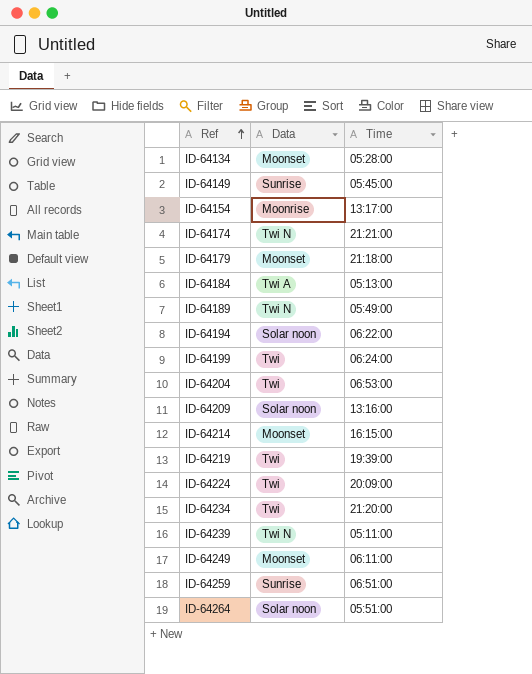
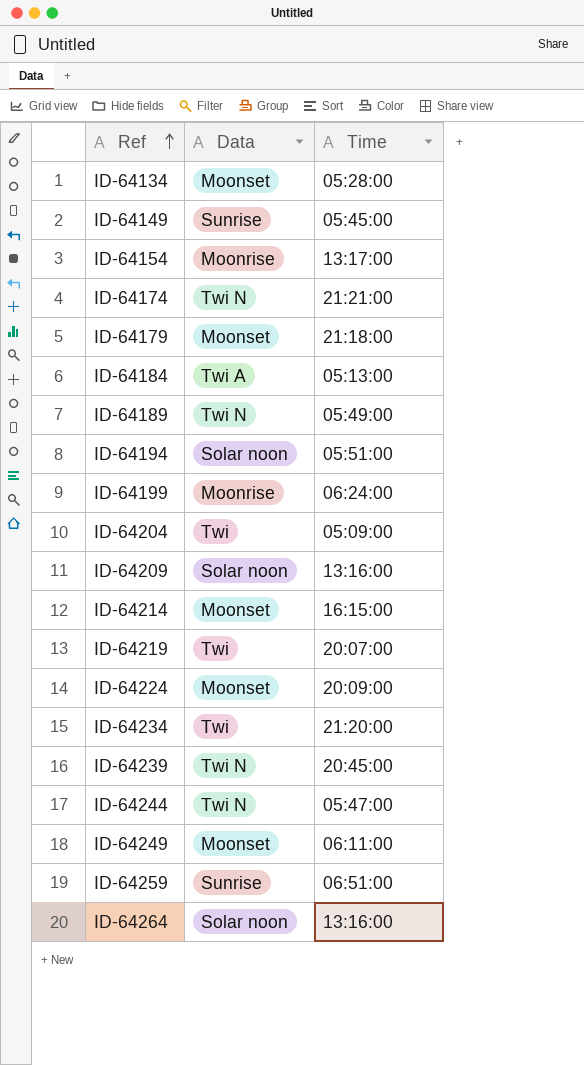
ID-64194 | Time: 06:22:00 -> 05:51:00
ID-64199 | Data: Twi -> Moonrise
ID-64204 | Time: 06:53:00 -> 05:09:00
ID-64219 | Time: 19:39:00 -> 20:07:00
ID-64224 | Data: Twi -> Moonset
ID-64239 | Time: 05:11:00 -> 20:45:00
row ID-64244: none -> Twi N | 05:47:00
ID-64264 | Time: 05:51:00 -> 13:16:00

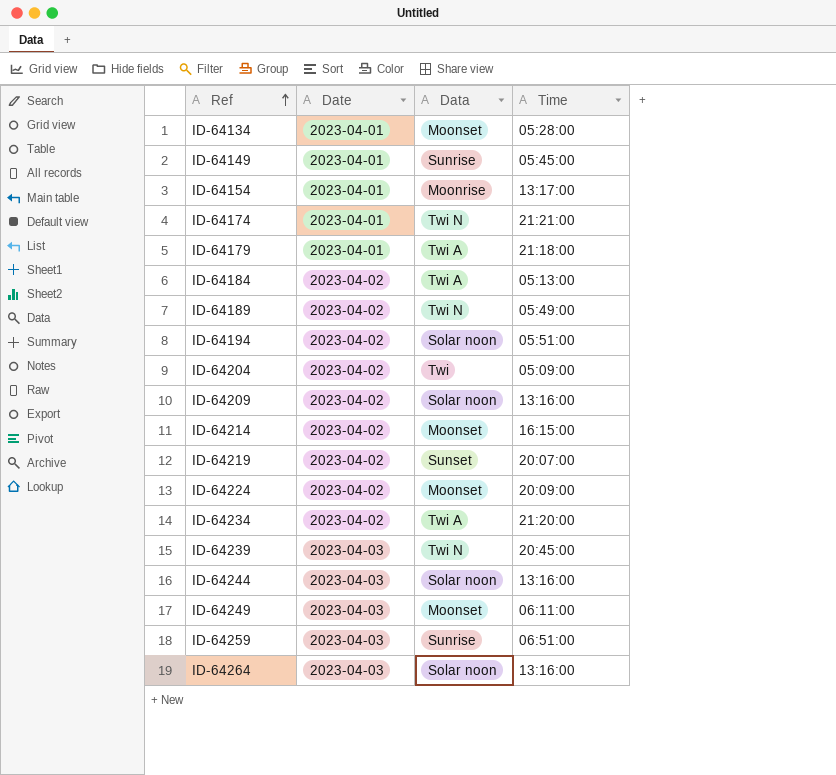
column Date | position: none -> 2
row ID-64199: Moonrise | 06:24:00 -> none
ID-64179 | Data: Moonset -> Twi A
ID-64219 | Data: Twi -> Sunset
ID-64234 | Data: Twi -> Twi A
ID-64244 | Data: Twi N -> Solar noon
ID-64244 | Time: 05:47:00 -> 13:16:00

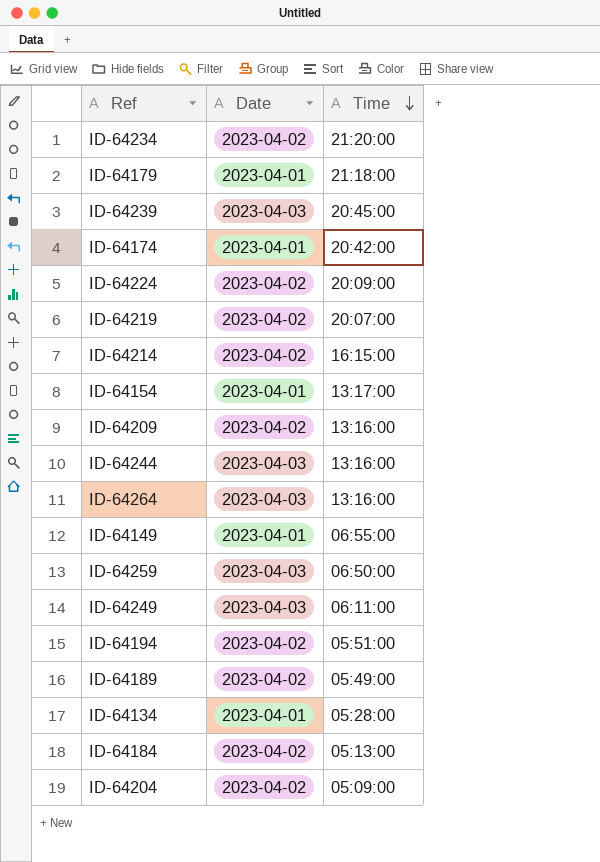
row order: Ref ascending -> Time descending
column Data | position: 3 -> none
ID-64174 | Time: 21:21:00 -> 20:42:00
ID-64149 | Time: 05:45:00 -> 06:55:00
ID-64259 | Time: 06:51:00 -> 06:50:00

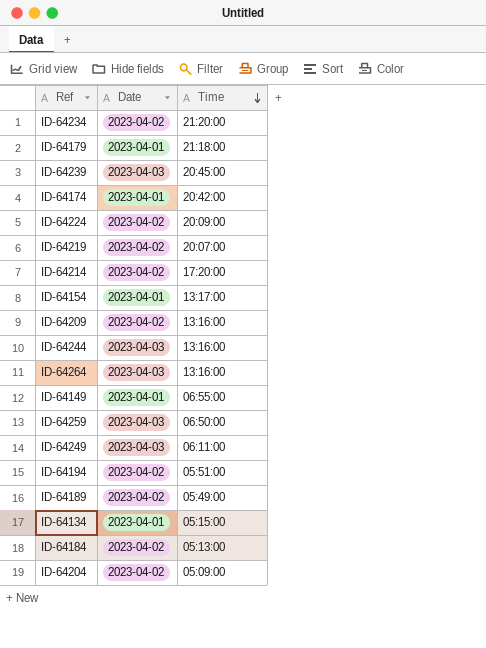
ID-64214 | Time: 16:15:00 -> 17:20:00
ID-64134 | Time: 05:28:00 -> 05:15:00

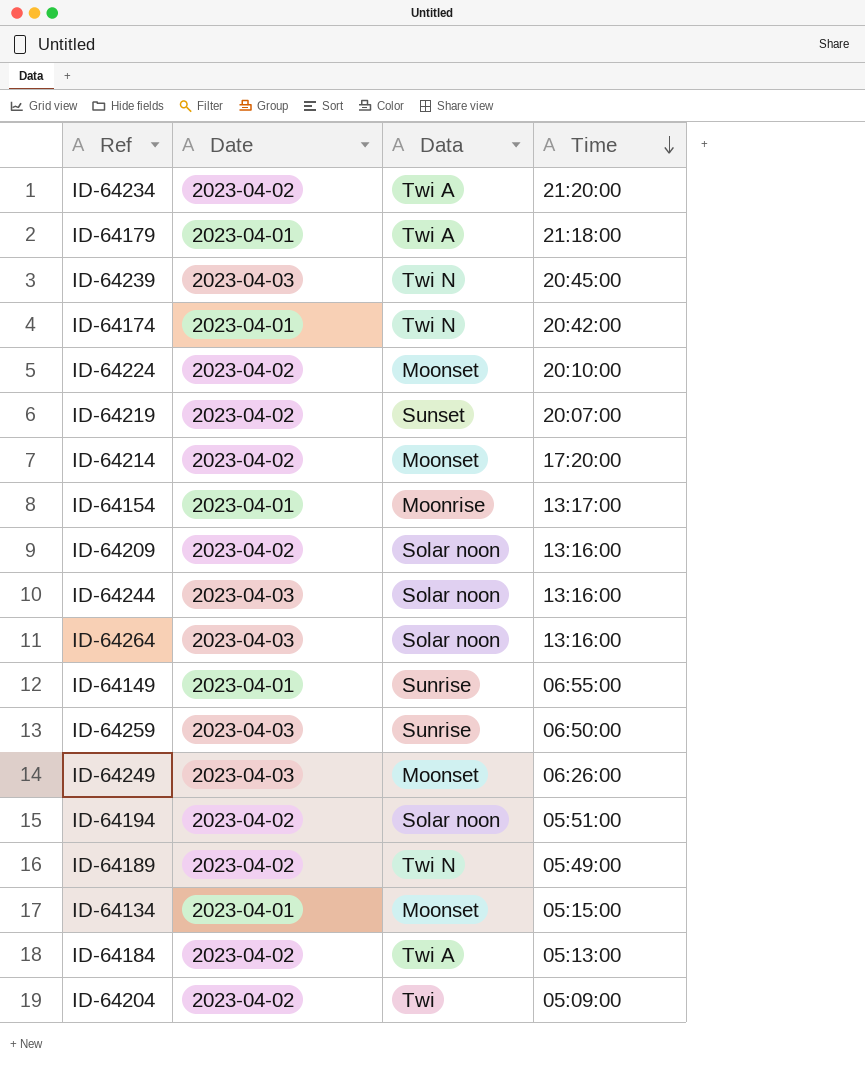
column Data | position: none -> 3
ID-64224 | Time: 20:09:00 -> 20:10:00
ID-64249 | Time: 06:11:00 -> 06:26:00

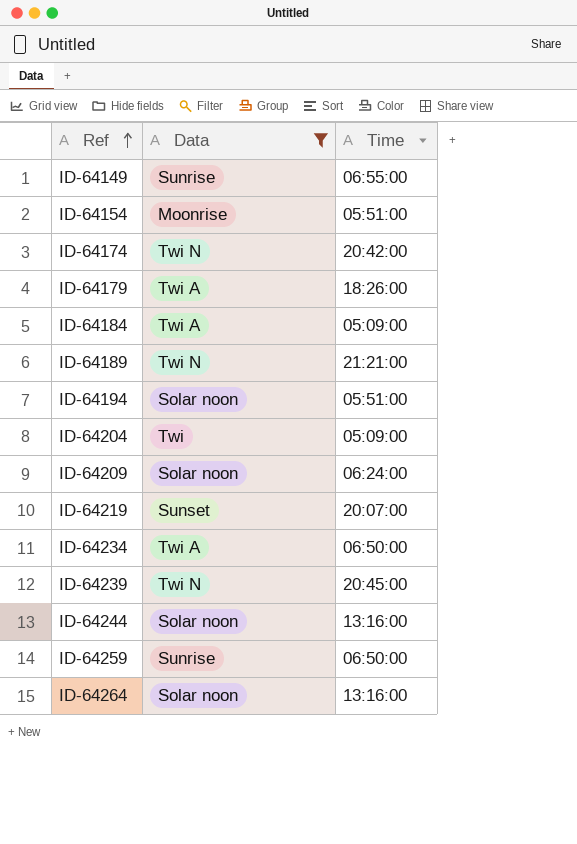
filter: none -> Data != Moonset
row order: Time descending -> Ref ascending
column Date | position: 2 -> none
ID-64154 | Time: 13:17:00 -> 05:51:00
ID-64179 | Time: 21:18:00 -> 18:26:00
ID-64184 | Time: 05:13:00 -> 05:09:00
ID-64189 | Time: 05:49:00 -> 21:21:00
ID-64209 | Time: 13:16:00 -> 06:24:00
ID-64234 | Time: 21:20:00 -> 06:50:00

